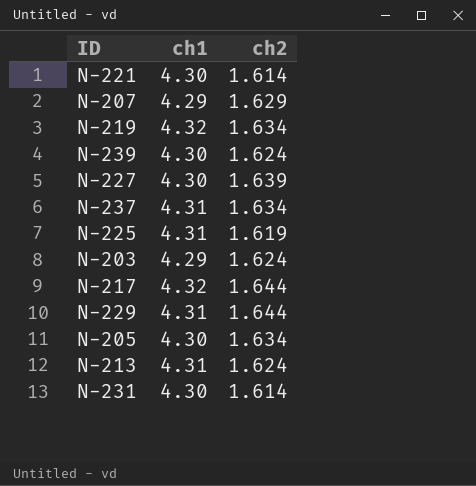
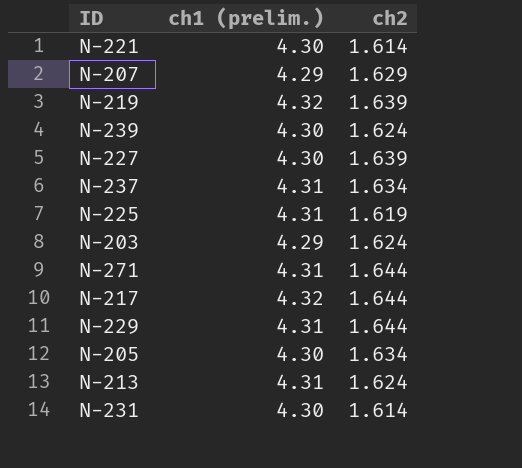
column name: ch1 -> ch1 (prelim.)
N-219 | ch2: 1.634 -> 1.639
row N-271: none -> 4.31 | 1.644

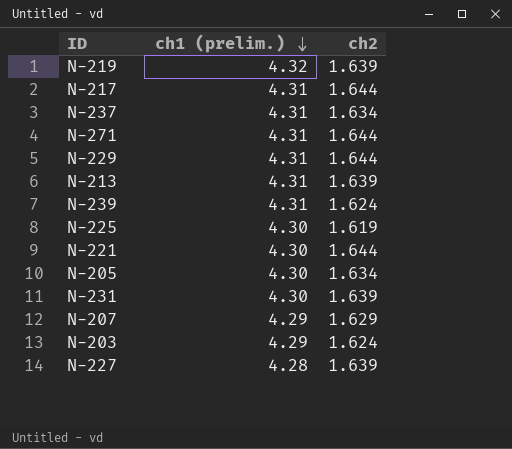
row order: none -> ch1 (prelim.) descending
N-217 | ch1 (prelim.): 4.32 -> 4.31
N-213 | ch2: 1.624 -> 1.639
N-239 | ch1 (prelim.): 4.30 -> 4.31
N-225 | ch1 (prelim.): 4.31 -> 4.30
N-221 | ch2: 1.614 -> 1.644
N-231 | ch2: 1.614 -> 1.639
N-227 | ch1 (prelim.): 4.30 -> 4.28

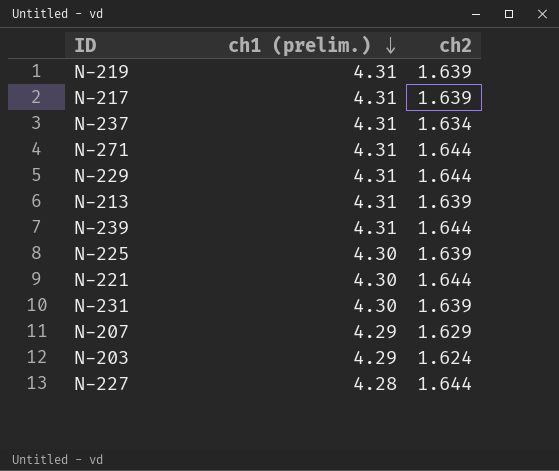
row N-205: 4.30 | 1.634 -> none
N-219 | ch1 (prelim.): 4.32 -> 4.31
N-217 | ch2: 1.644 -> 1.639
N-239 | ch2: 1.624 -> 1.644
N-225 | ch2: 1.619 -> 1.639
N-227 | ch2: 1.639 -> 1.644

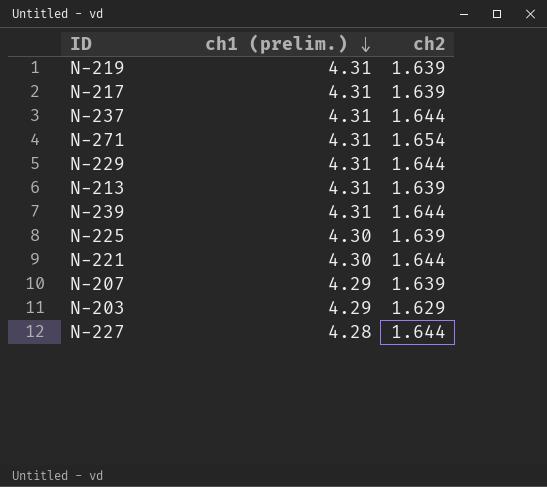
row N-231: 4.30 | 1.639 -> none
N-237 | ch2: 1.634 -> 1.644
N-271 | ch2: 1.644 -> 1.654
N-207 | ch2: 1.629 -> 1.639
N-203 | ch2: 1.624 -> 1.629

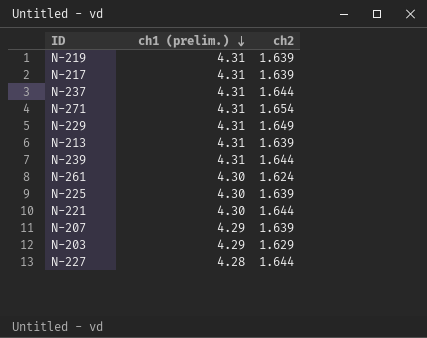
N-229 | ch2: 1.644 -> 1.649
row N-261: none -> 4.30 | 1.624

